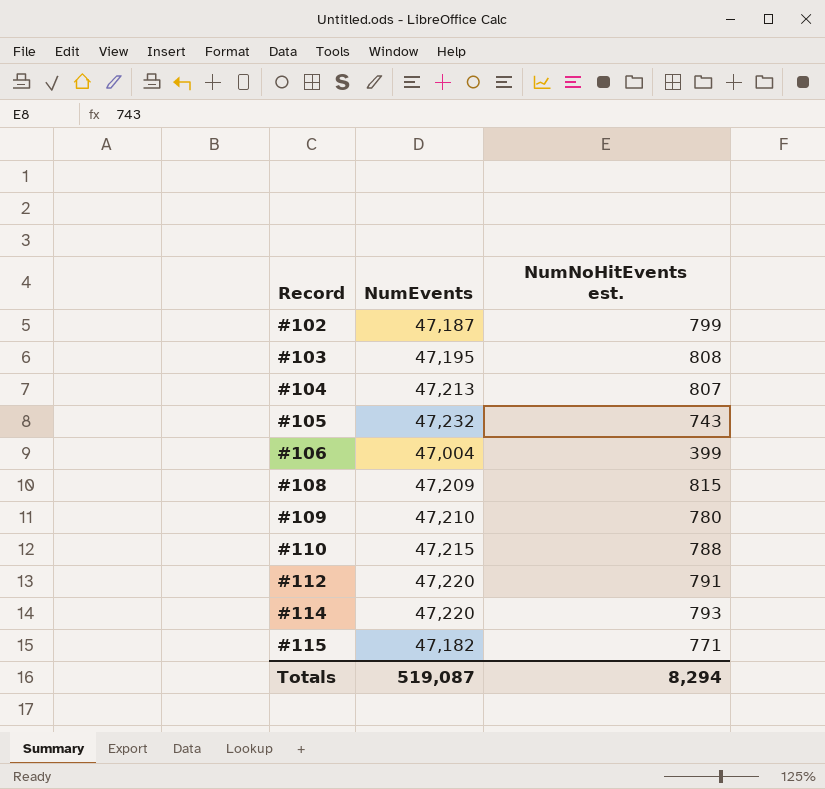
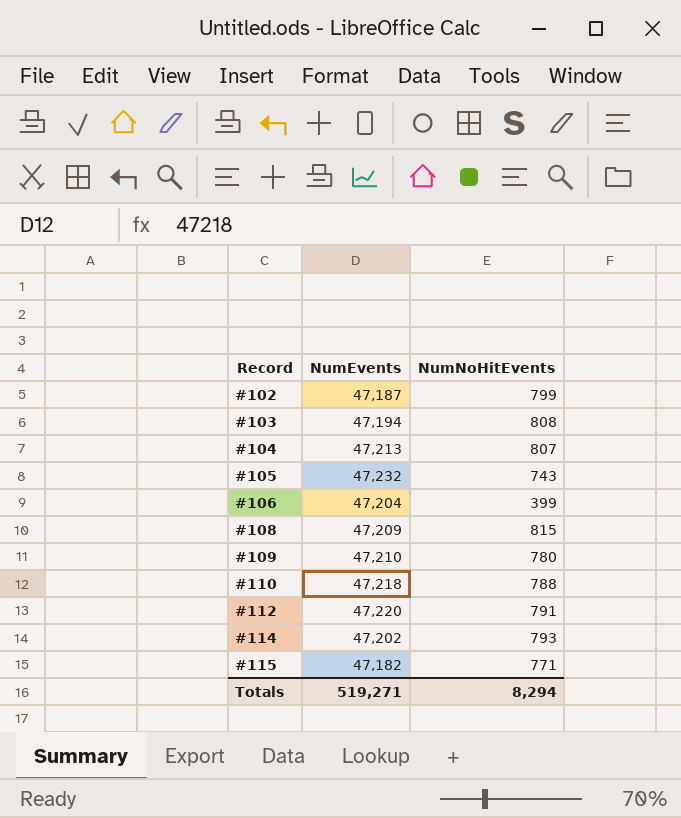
column name: NumNoHitEvents est. -> NumNoHitEvents
#103 | NumEvents: 47,195 -> 47,194
#106 | NumEvents: 47,004 -> 47,204
#110 | NumEvents: 47,215 -> 47,218
#114 | NumEvents: 47,220 -> 47,202
Totals | NumEvents: 519,087 -> 519,271

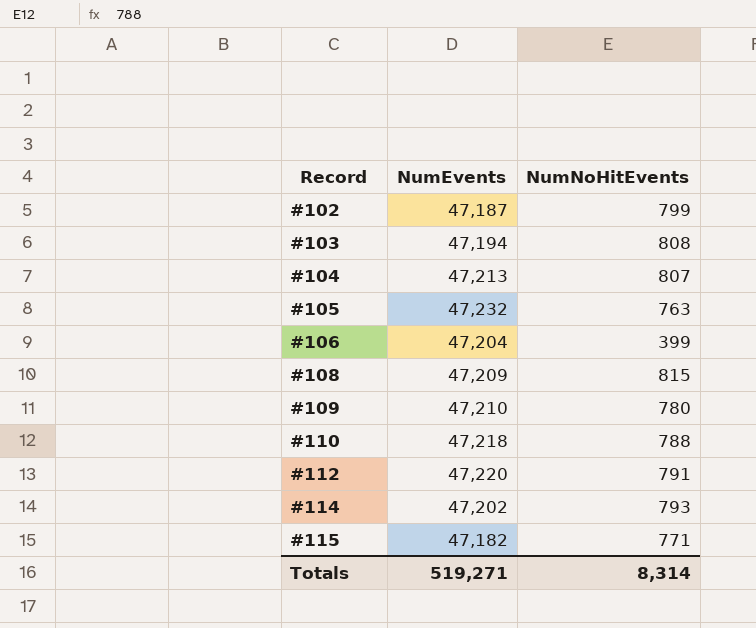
#105 | NumNoHitEvents: 743 -> 763
Totals | NumNoHitEvents: 8,294 -> 8,314

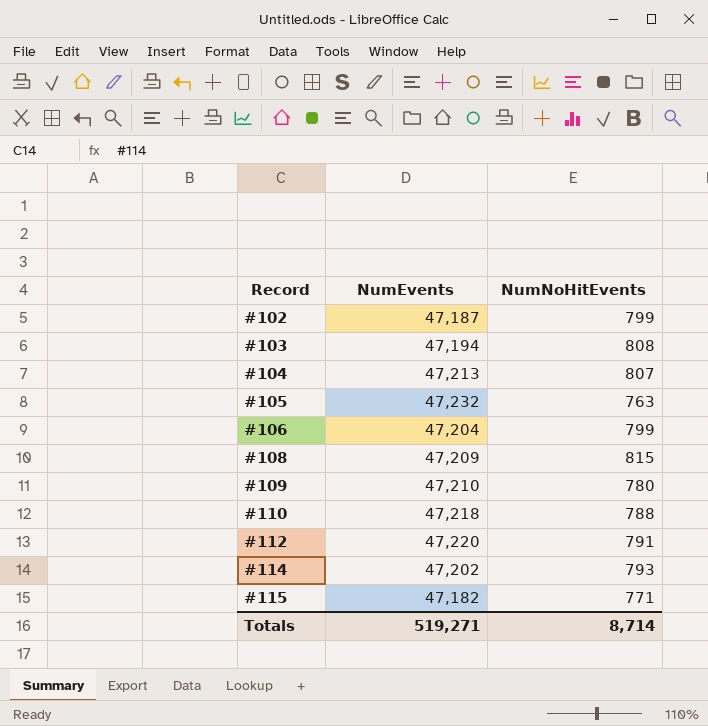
#106 | NumNoHitEvents: 399 -> 799
Totals | NumNoHitEvents: 8,314 -> 8,714

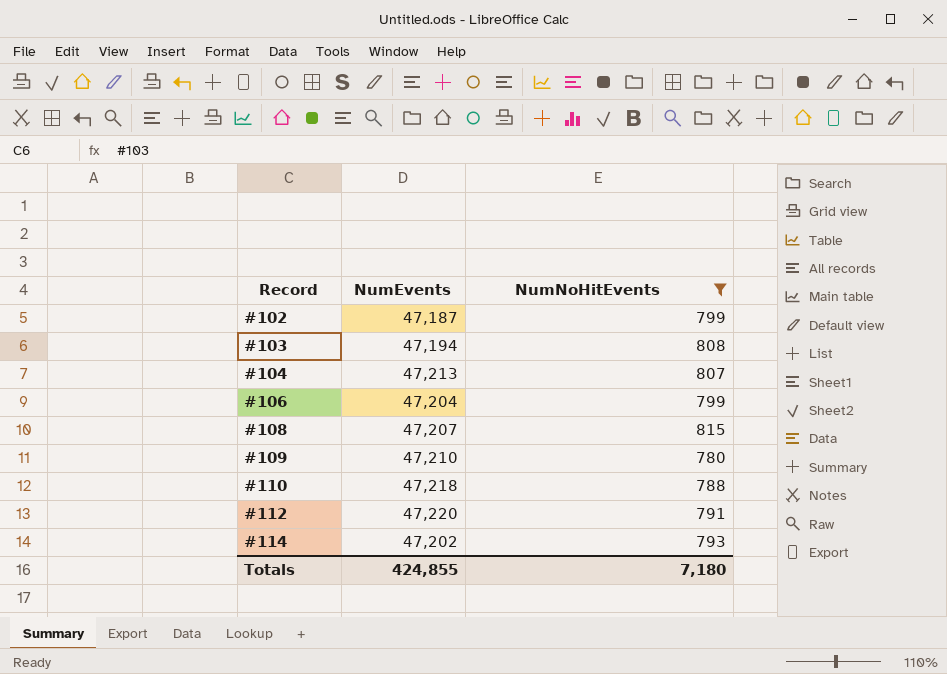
filter: none -> NumNoHitEvents >= 780
#108 | NumEvents: 47,209 -> 47,207
Totals | NumEvents: 519,271 -> 424,855
Totals | NumNoHitEvents: 8,714 -> 7,180

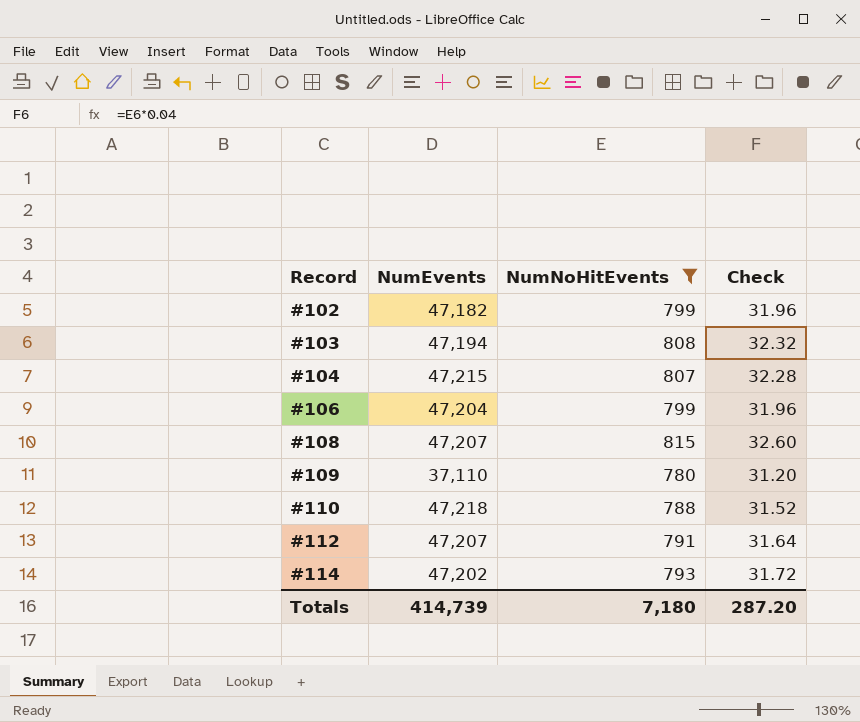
column Check | formula: none -> [NumNoHitEvents] * 0.04
#102 | NumEvents: 47,187 -> 47,182
#104 | NumEvents: 47,213 -> 47,215
#109 | NumEvents: 47,210 -> 37,110
#112 | NumEvents: 47,220 -> 47,207
Totals | NumEvents: 424,855 -> 414,739

